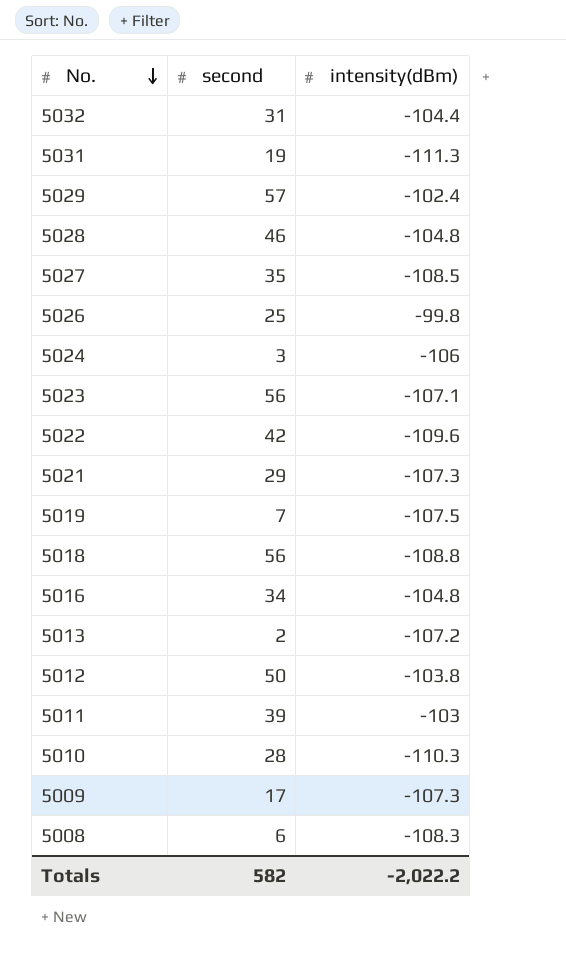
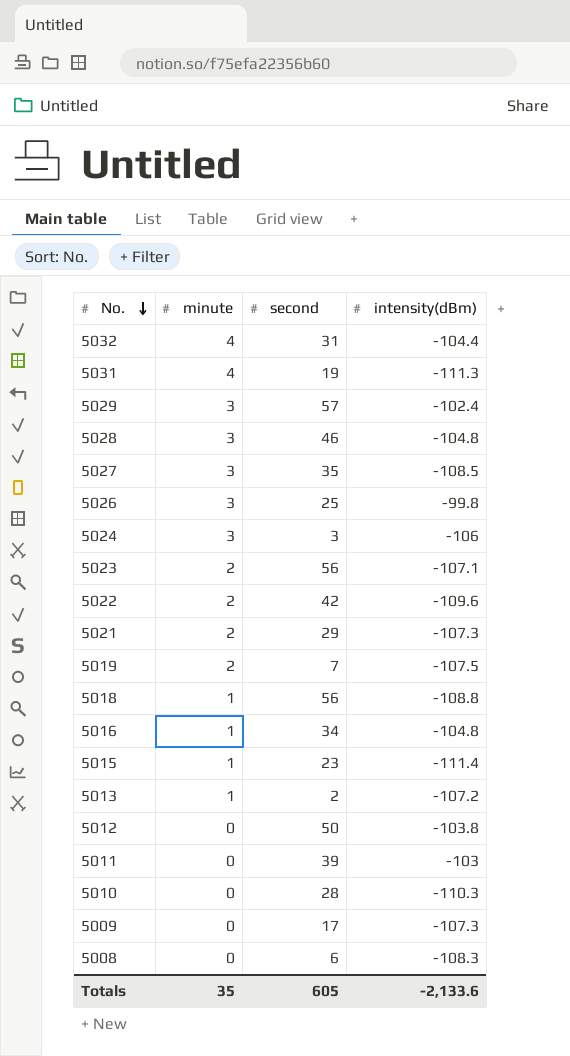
column minute | position: none -> 2
row 5015: none -> 1 | 23 | -111.4
Totals | second: 582 -> 605
Totals | intensity(dBm): -2,022.2 -> -2,133.6

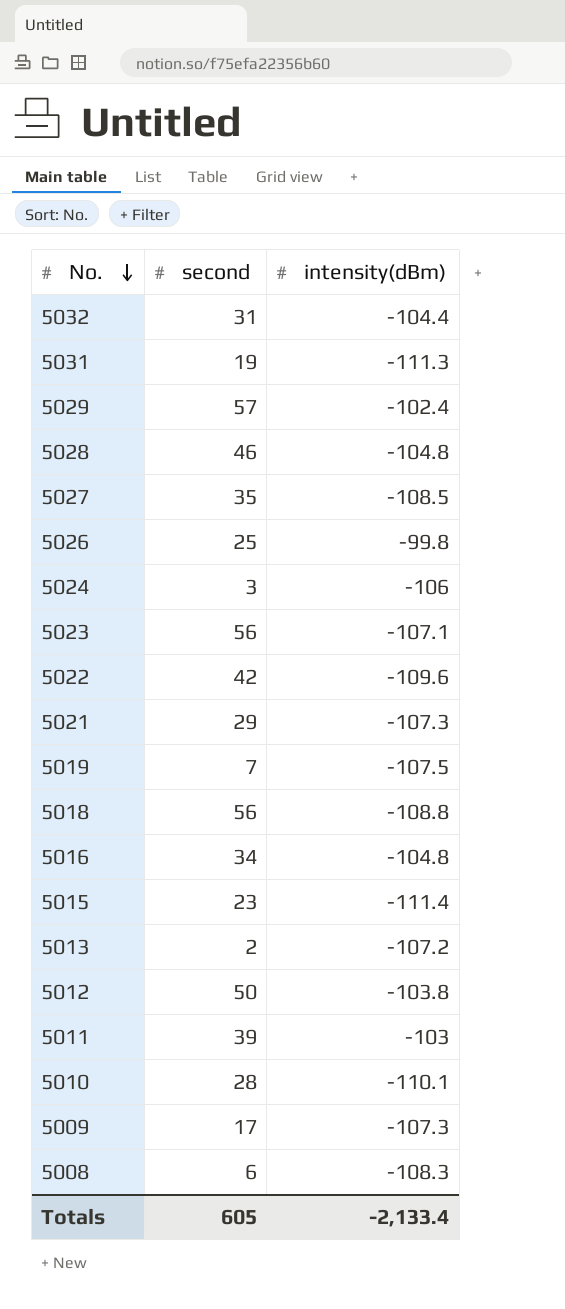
column minute | position: 2 -> none
5010 | intensity(dBm): -110.3 -> -110.1
Totals | intensity(dBm): -2,133.6 -> -2,133.4

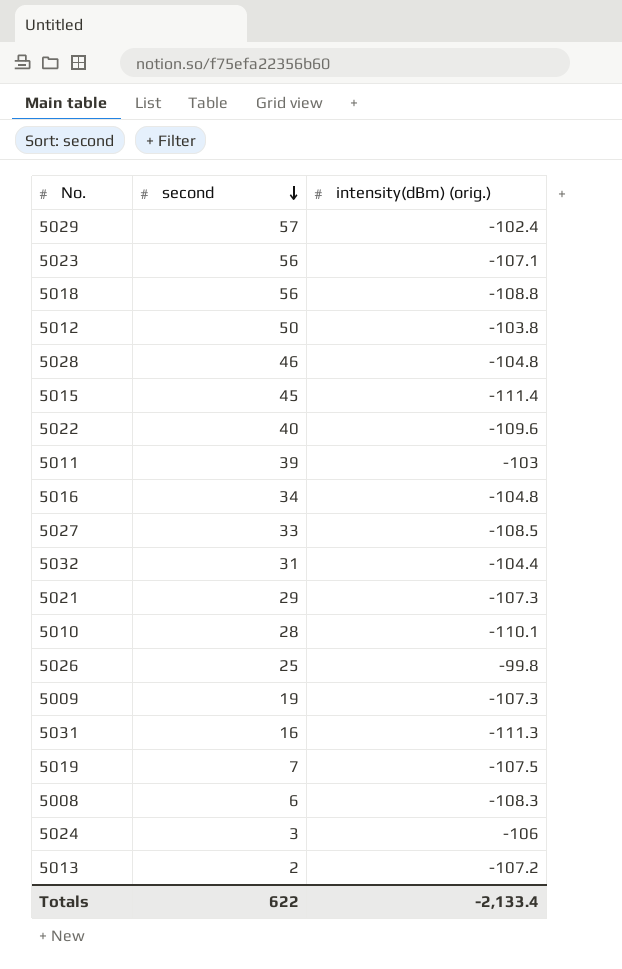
row order: No. descending -> second descending
column name: intensity(dBm) -> intensity(dBm) (orig.)
5015 | second: 23 -> 45
5022 | second: 42 -> 40
5027 | second: 35 -> 33
5009 | second: 17 -> 19
5031 | second: 19 -> 16
Totals | second: 605 -> 622

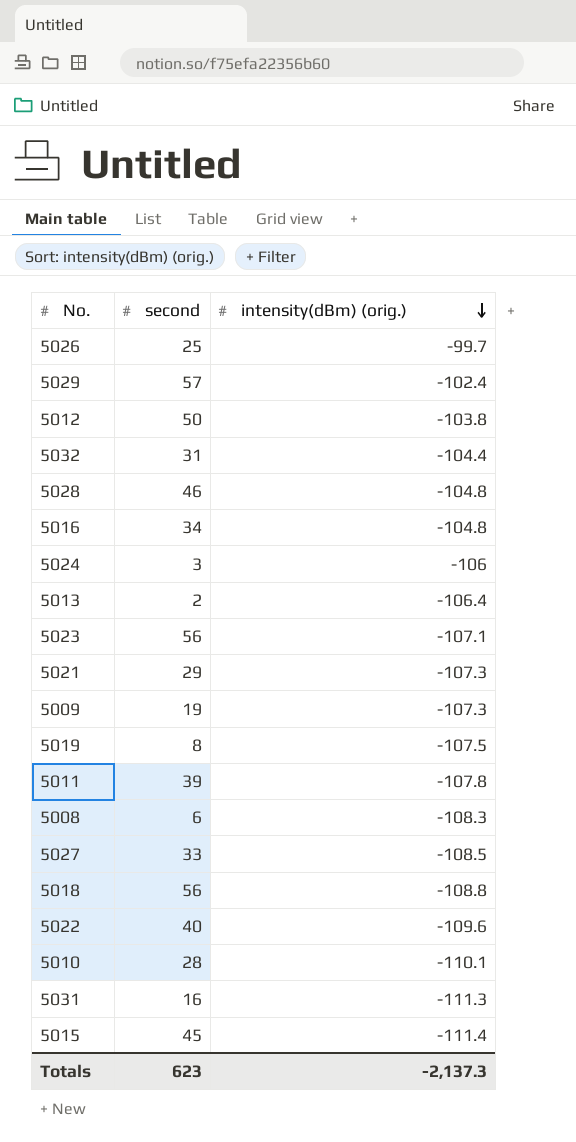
row order: second descending -> intensity(dBm) (orig.) descending
5026 | intensity(dBm) (orig.): -99.8 -> -99.7
5013 | intensity(dBm) (orig.): -107.2 -> -106.4
5019 | second: 7 -> 8
5011 | intensity(dBm) (orig.): -103 -> -107.8
Totals | second: 622 -> 623
Totals | intensity(dBm) (orig.): -2,133.4 -> -2,137.3

